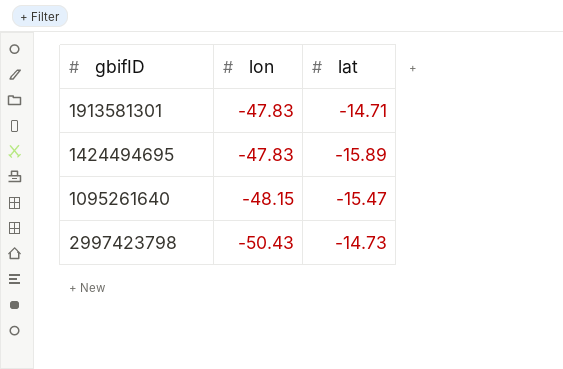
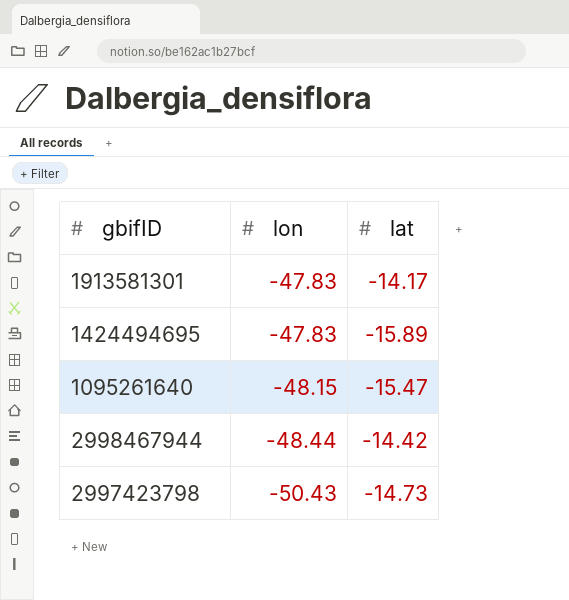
1913581301 | lat: -14.71 -> -14.17
row 2998467944: none -> -48.44 | -14.42

